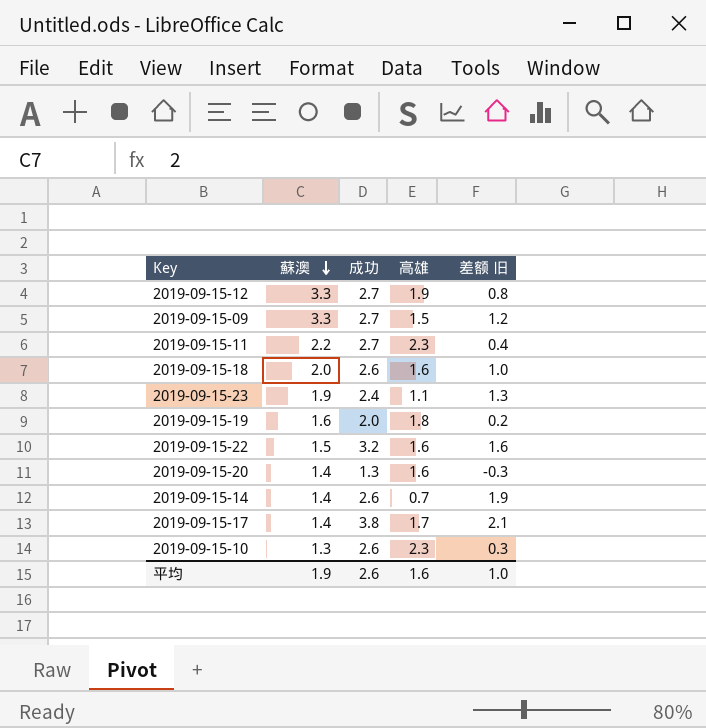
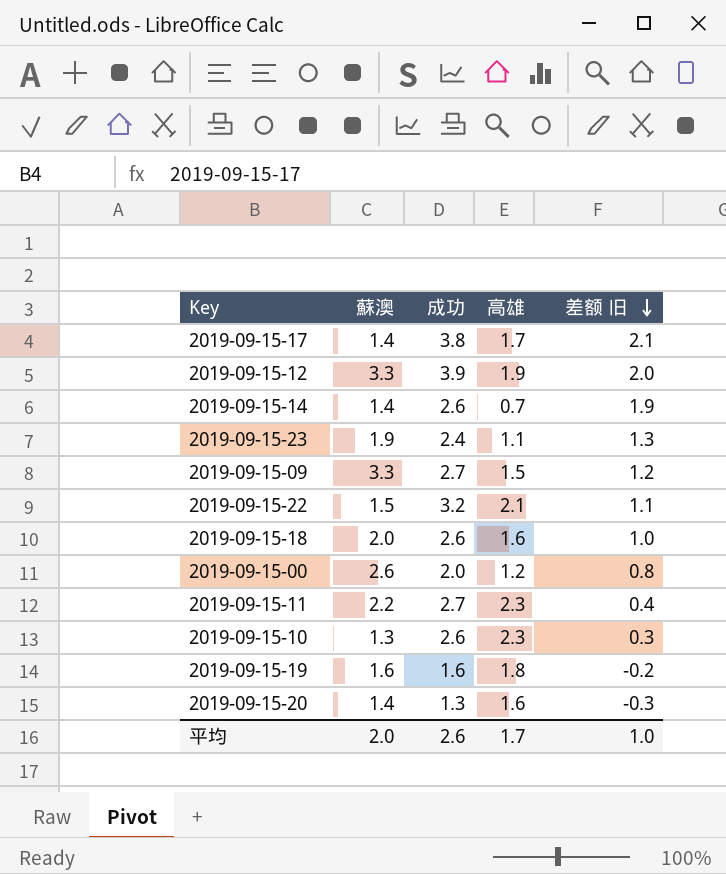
row order: 蘇澳 descending -> 差额 旧 descending
2019-09-15-12 | 成功: 2.7 -> 3.9
2019-09-15-12 | 差额 旧: 0.8 -> 2.0
2019-09-15-22 | 高雄: 1.6 -> 2.1
2019-09-15-22 | 差额 旧: 1.6 -> 1.1
row 2019-09-15-00: none -> 2.6 | 2.0 | 1.2 | 0.8
2019-09-15-19 | 成功: 2.0 -> 1.6
2019-09-15-19 | 差额 旧: 0.2 -> -0.2
平均 | 蘇澳: 1.9 -> 2.0
平均 | 高雄: 1.6 -> 1.7

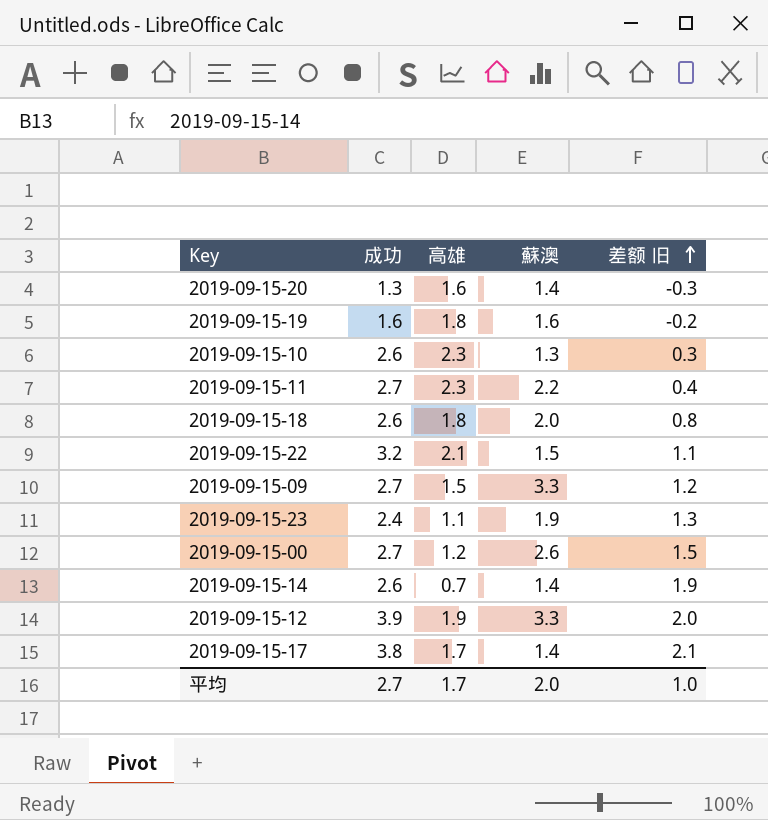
row order: 差额 旧 descending -> 差额 旧 ascending
column 蘇澳 | position: 2 -> 4
2019-09-15-18 | 高雄: 1.6 -> 1.8
2019-09-15-18 | 差额 旧: 1.0 -> 0.8
2019-09-15-00 | 成功: 2.0 -> 2.7
2019-09-15-00 | 差额 旧: 0.8 -> 1.5
平均 | 成功: 2.6 -> 2.7

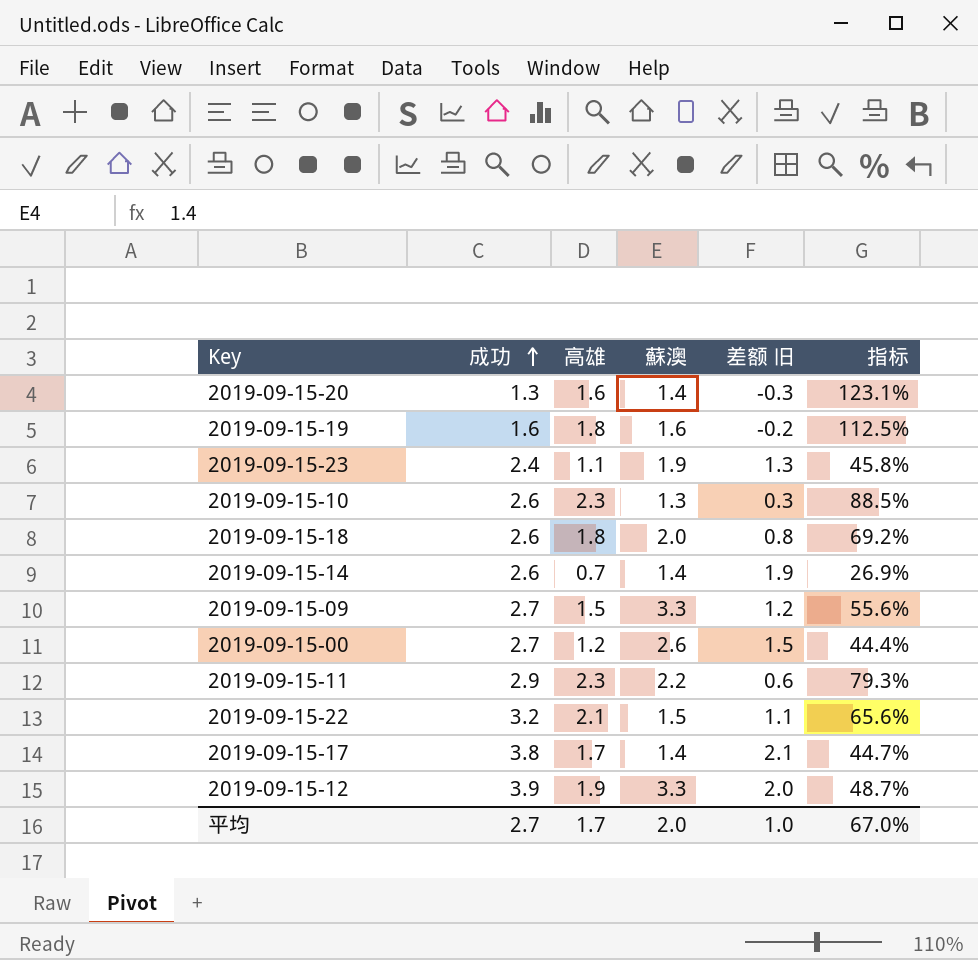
row order: 差额 旧 ascending -> 成功 ascending
column 指标 | formula: none -> [高雄] / [成功]
2019-09-15-11 | 成功: 2.7 -> 2.9
2019-09-15-11 | 差额 旧: 0.4 -> 0.6

